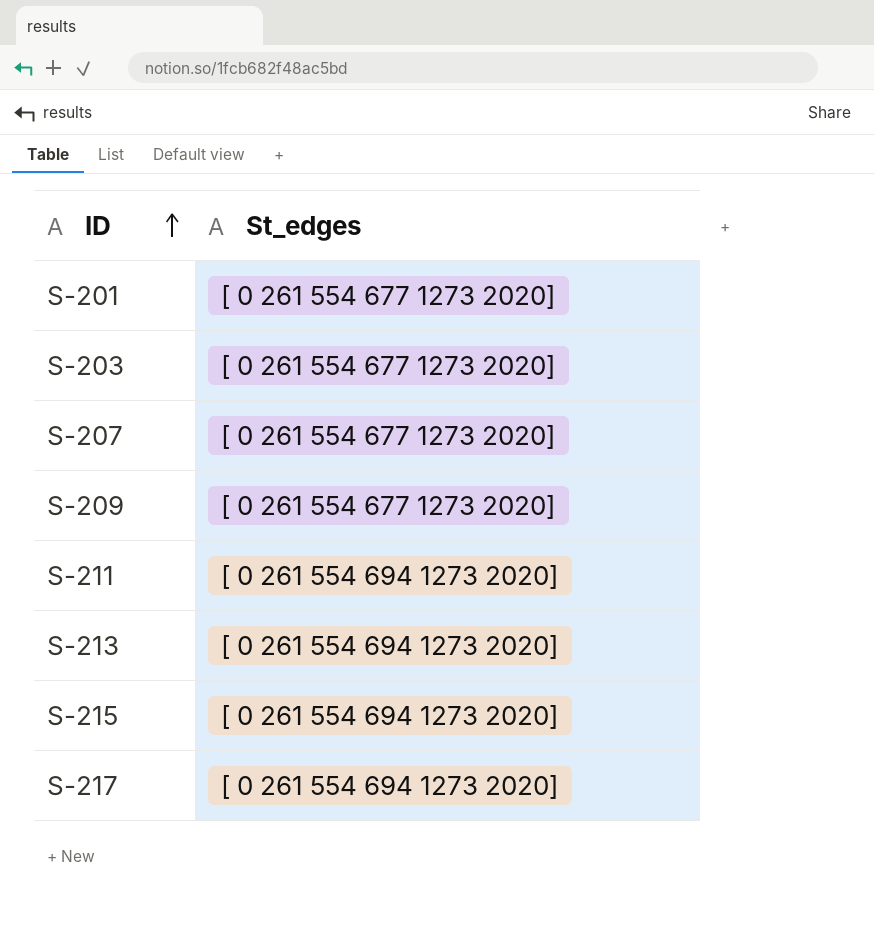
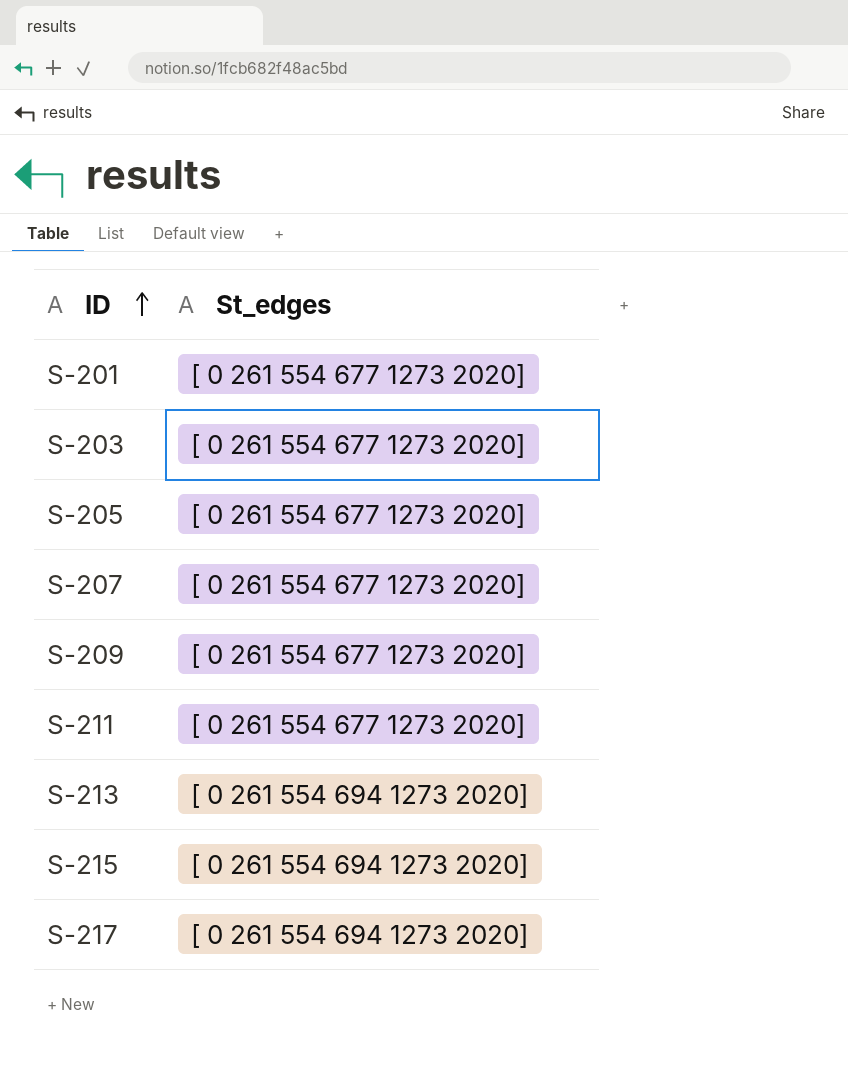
row S-205: none -> [ 0 261 554 677 1273 2020]
S-211 | St_edges: [ 0 261 554 694 1273 2020] -> [ 0 261 554 677 1273 2020]

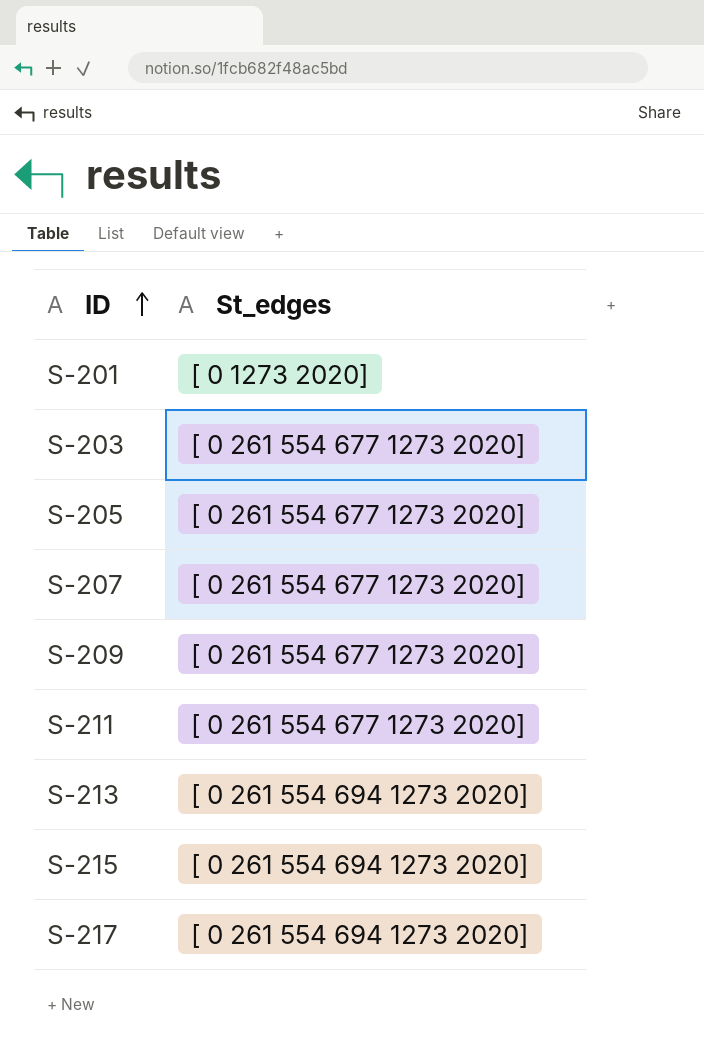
S-201 | St_edges: [ 0 261 554 677 1273 2020] -> [ 0 1273 2020]

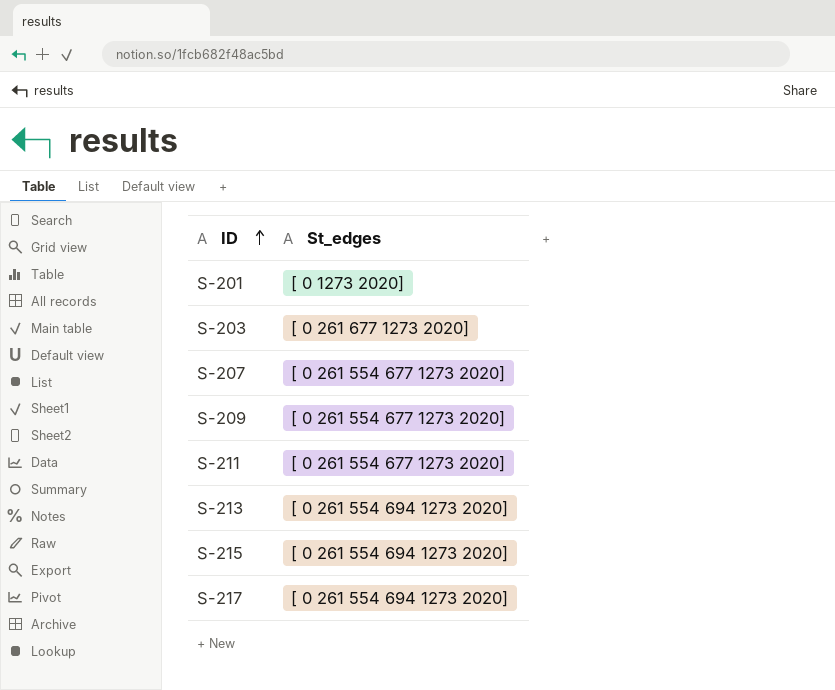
row S-205: [ 0 261 554 677 1273 2020] -> none
S-203 | St_edges: [ 0 261 554 677 1273 2020] -> [ 0 261 677 1273 2020]

